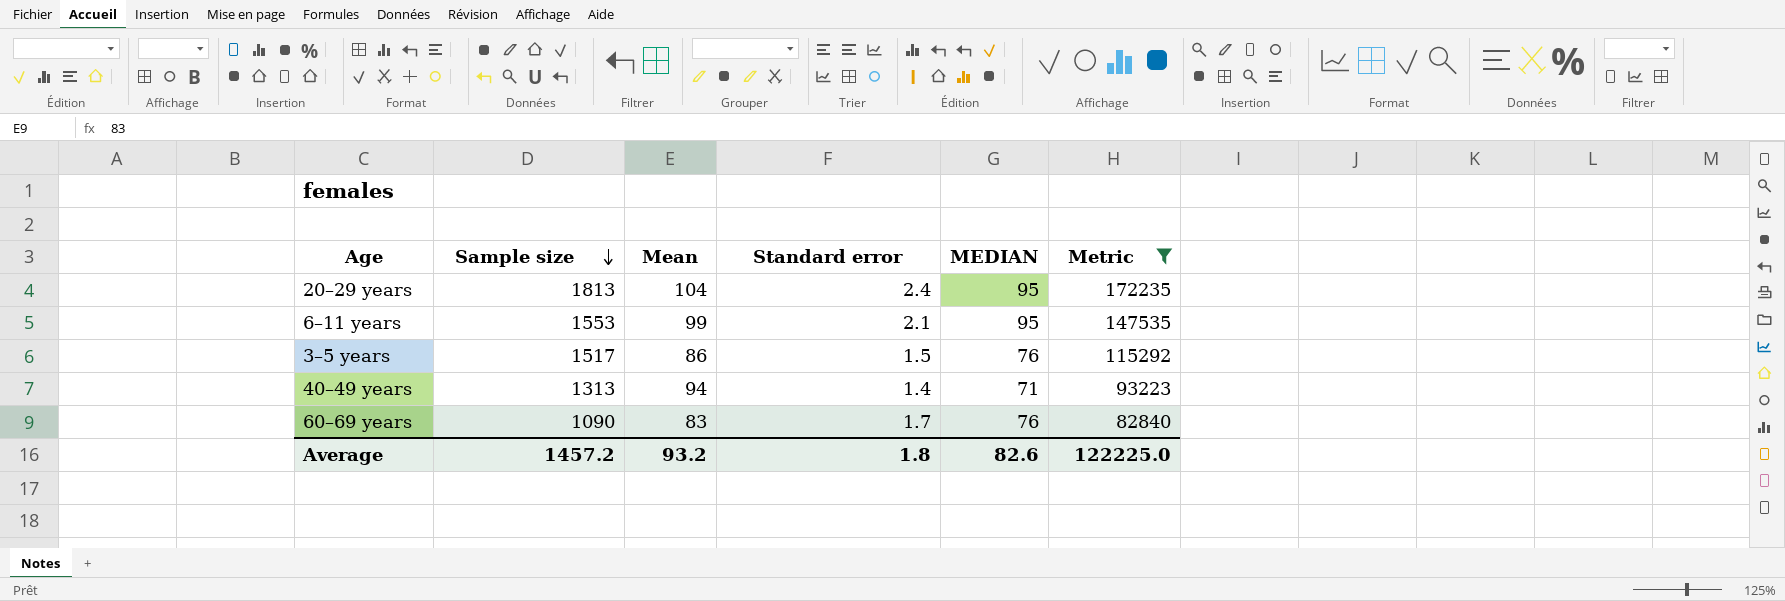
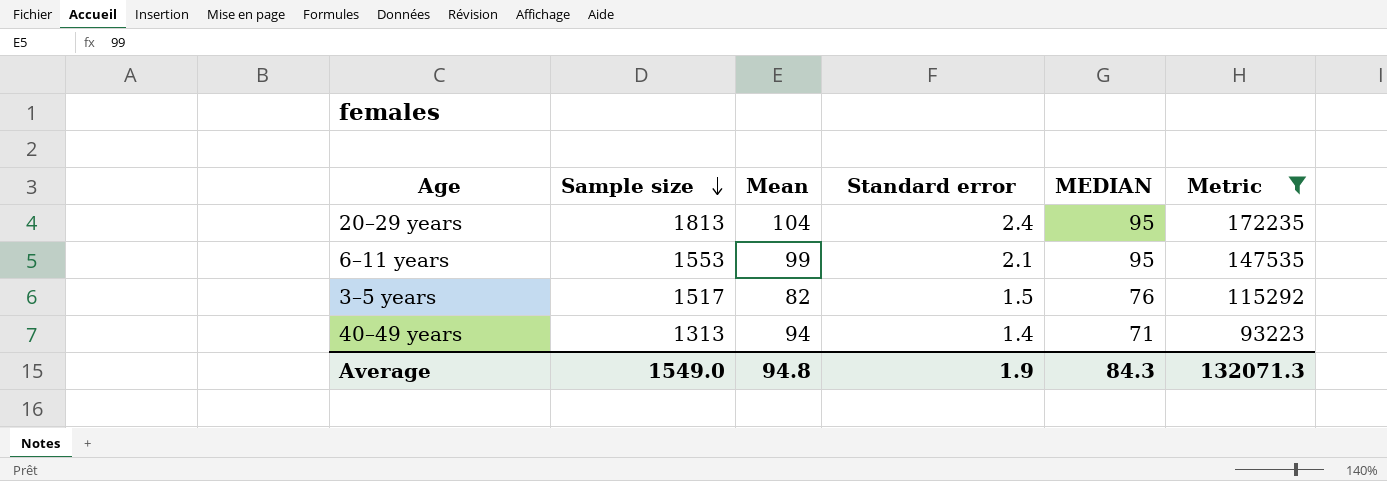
row 60–69 years: 1090 | 83 | 1.7 | 76 | 82840 -> none
3–5 years | Mean: 86 -> 82
Average | Sample size: 1457.2 -> 1549.0
Average | Mean: 93.2 -> 94.8
Average | Standard error: 1.8 -> 1.9
Average | MEDIAN: 82.6 -> 84.3
Average | Metric: 122225.0 -> 132071.3

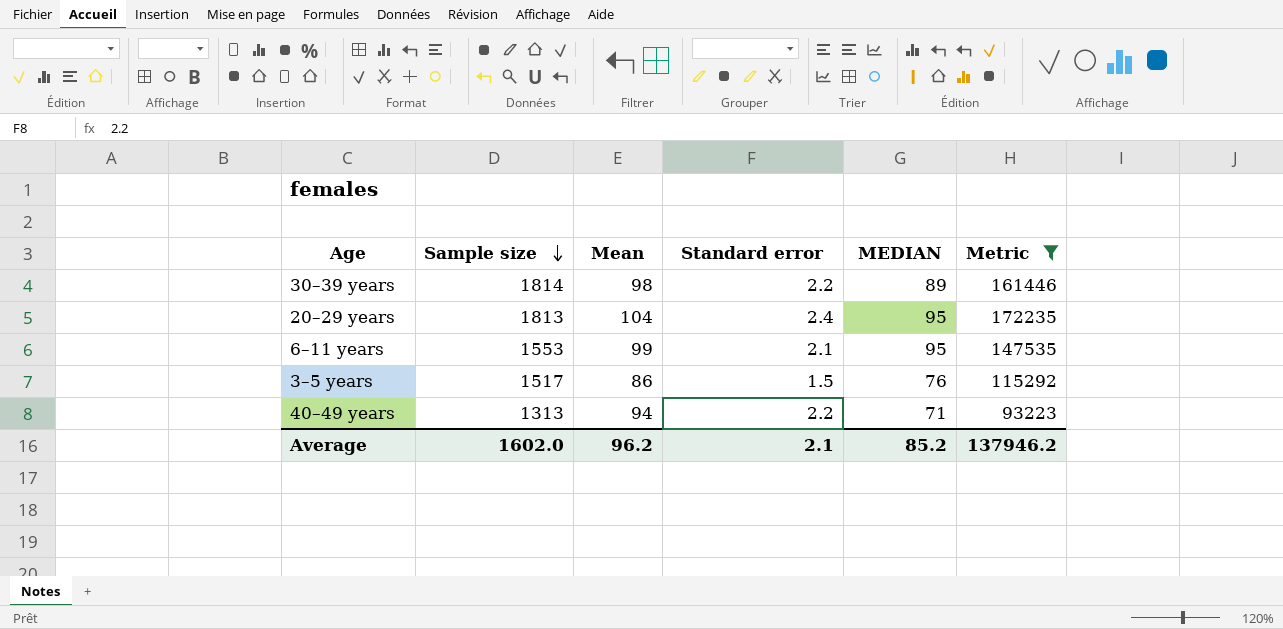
row 30–39 years: none -> 1814 | 98 | 2.2 | 89 | 161446
3–5 years | Mean: 82 -> 86
40–49 years | Standard error: 1.4 -> 2.2
Average | Sample size: 1549.0 -> 1602.0
Average | Mean: 94.8 -> 96.2
Average | Standard error: 1.9 -> 2.1
Average | MEDIAN: 84.3 -> 85.2
Average | Metric: 132071.3 -> 137946.2

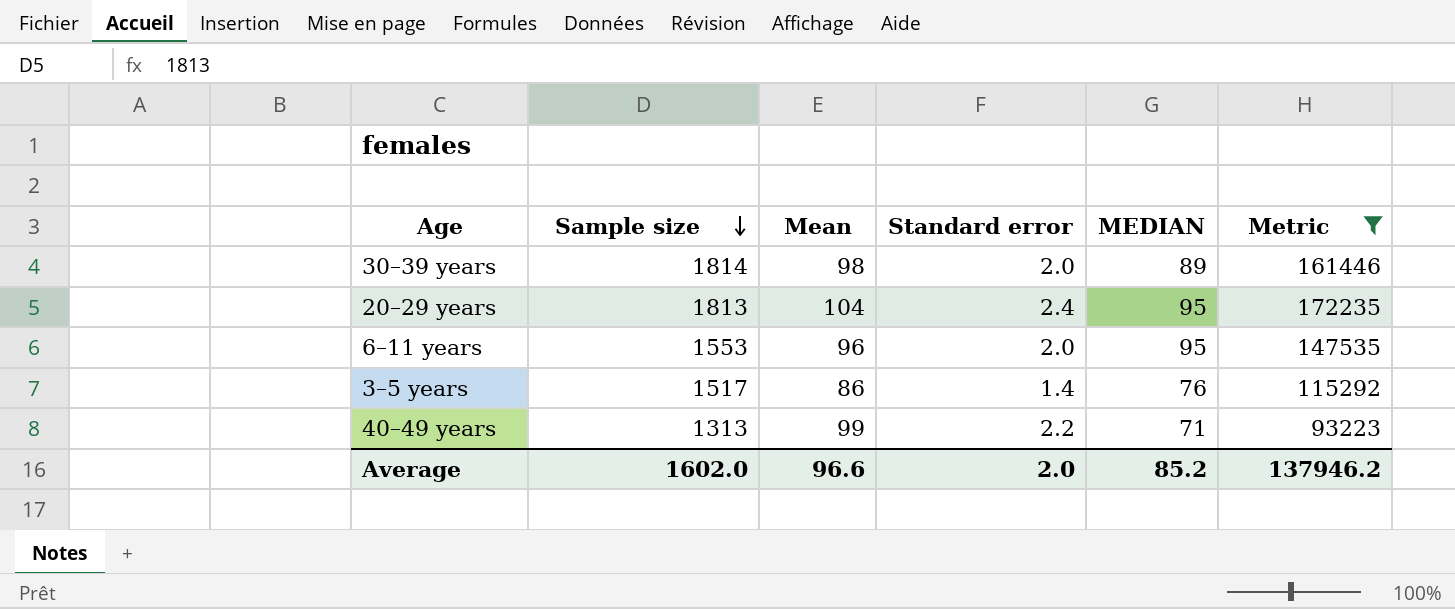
30–39 years | Standard error: 2.2 -> 2.0
6–11 years | Mean: 99 -> 96
6–11 years | Standard error: 2.1 -> 2.0
3–5 years | Standard error: 1.5 -> 1.4
40–49 years | Mean: 94 -> 99
Average | Mean: 96.2 -> 96.6
Average | Standard error: 2.1 -> 2.0

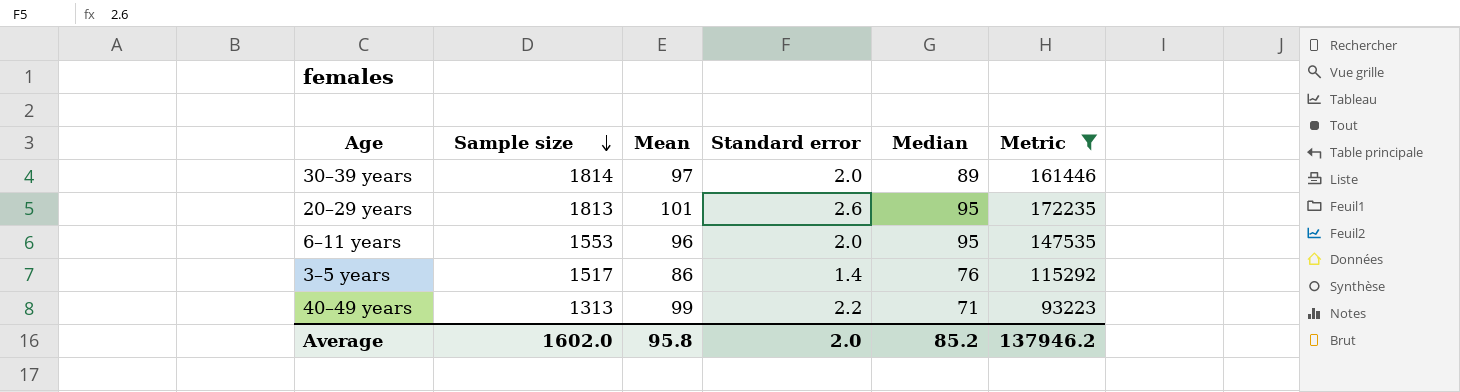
column name: MEDIAN -> Median
30–39 years | Mean: 98 -> 97
20–29 years | Mean: 104 -> 101
20–29 years | Standard error: 2.4 -> 2.6
Average | Mean: 96.6 -> 95.8

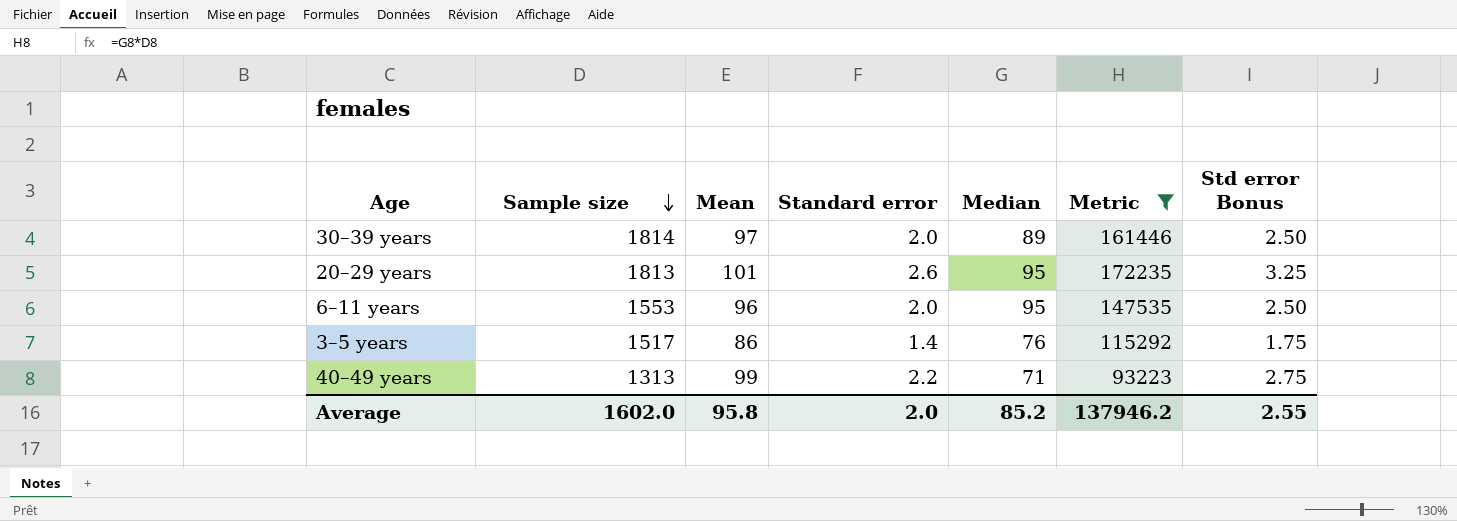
column Std error Bonus | formula: none -> [Standard error] * 1.25

